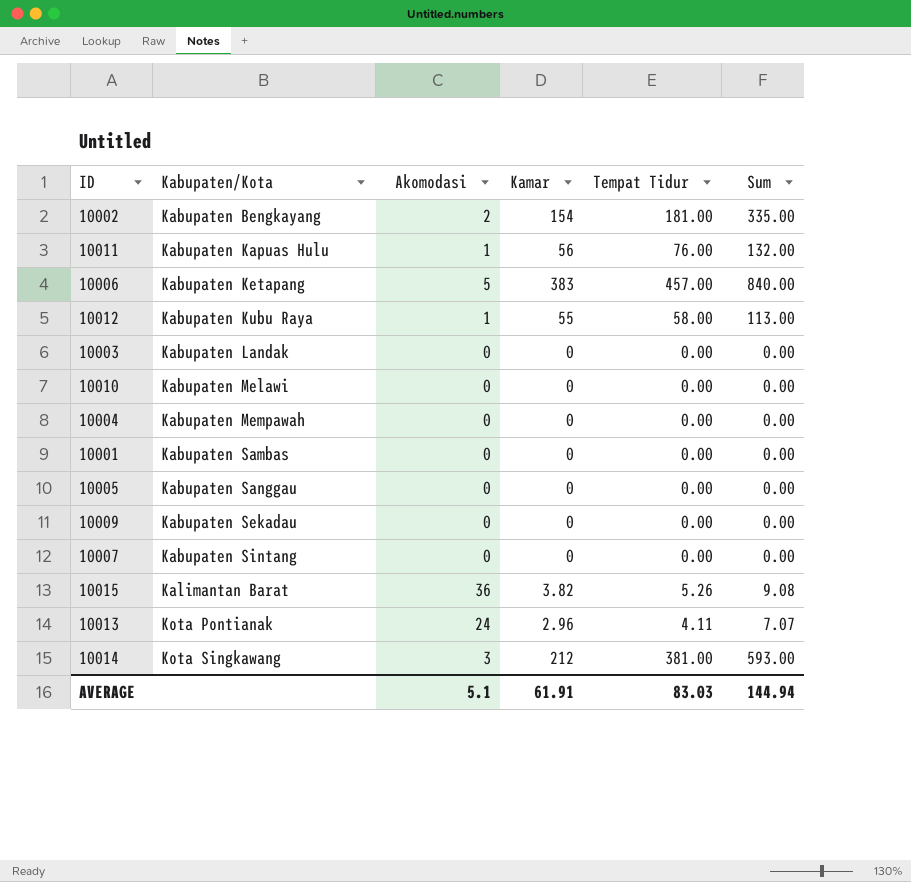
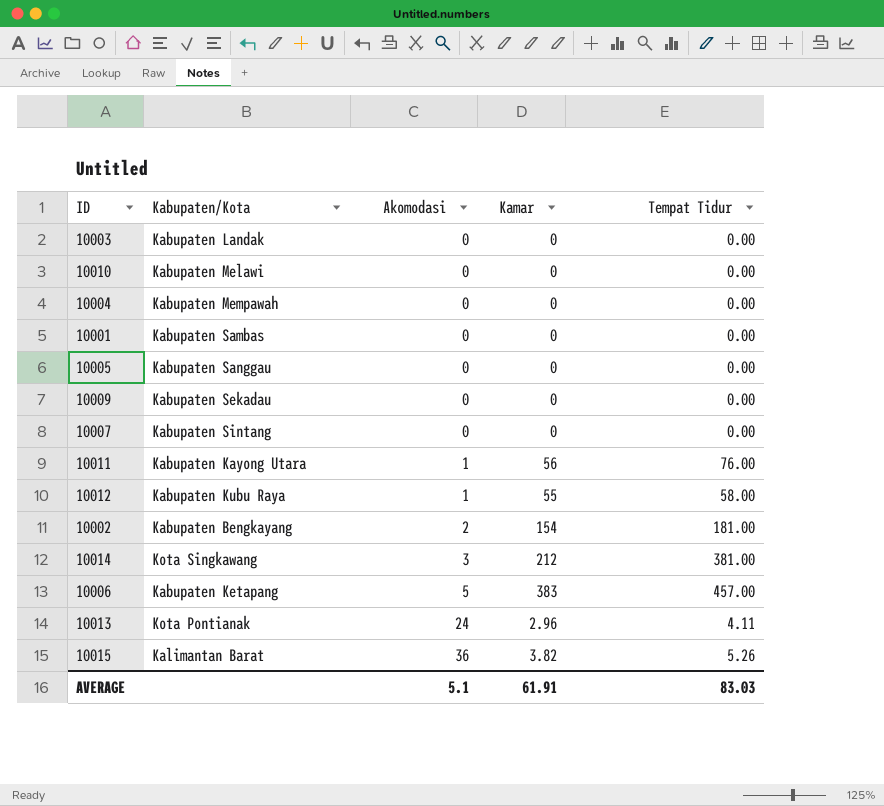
row order: Kabupaten/Kota ascending -> Akomodasi ascending
column Sum | formula: [Kamar] + [Tempat Tidur] -> none
10011 | Kabupaten/Kota: Kabupaten Kapuas Hulu -> Kabupaten Kayong Utara

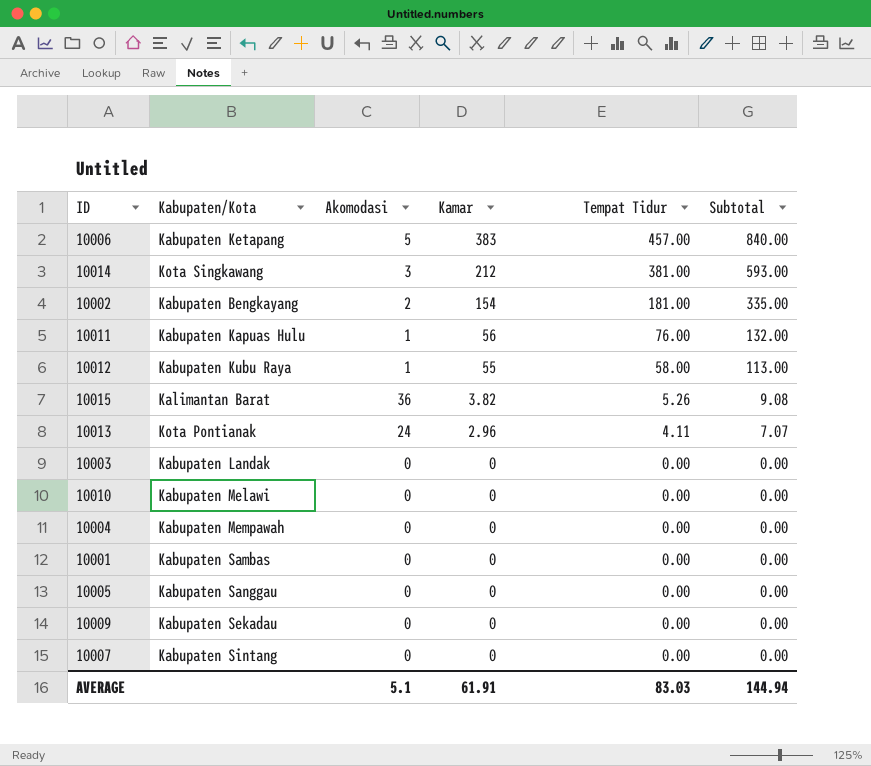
row order: Akomodasi ascending -> Kamar descending
column Subtotal | formula: none -> [Kamar] + [Tempat Tidur]
10011 | Kabupaten/Kota: Kabupaten Kayong Utara -> Kabupaten Kapuas Hulu

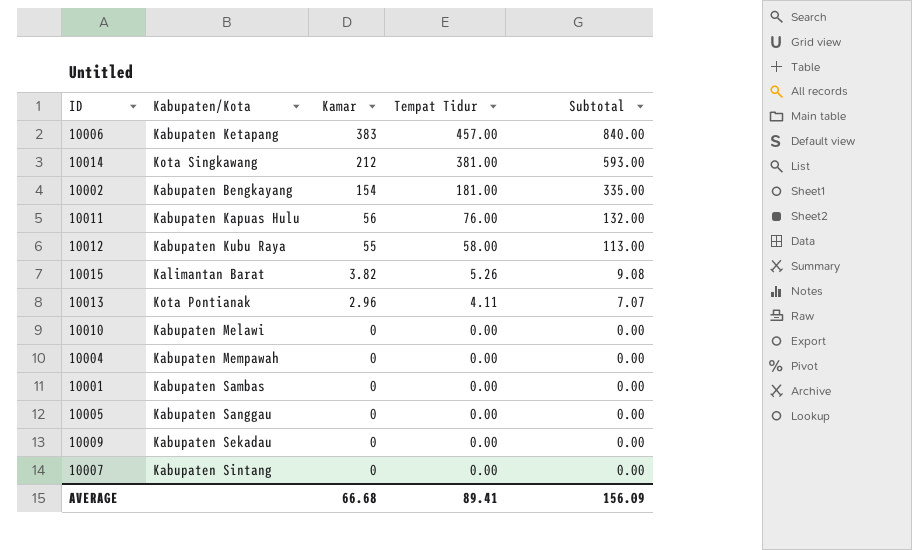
column Akomodasi | position: 3 -> none
row 10003: Kabupaten Landak | 0 | 0 | 0.00 | 0.00 -> none
AVERAGE | Kamar: 61.91 -> 66.68
AVERAGE | Tempat Tidur: 83.03 -> 89.41
AVERAGE | Subtotal: 144.94 -> 156.09

